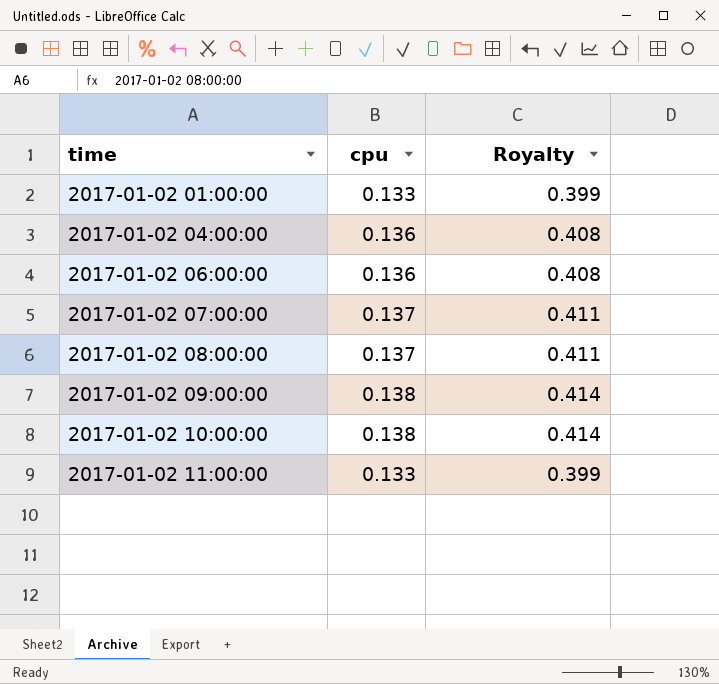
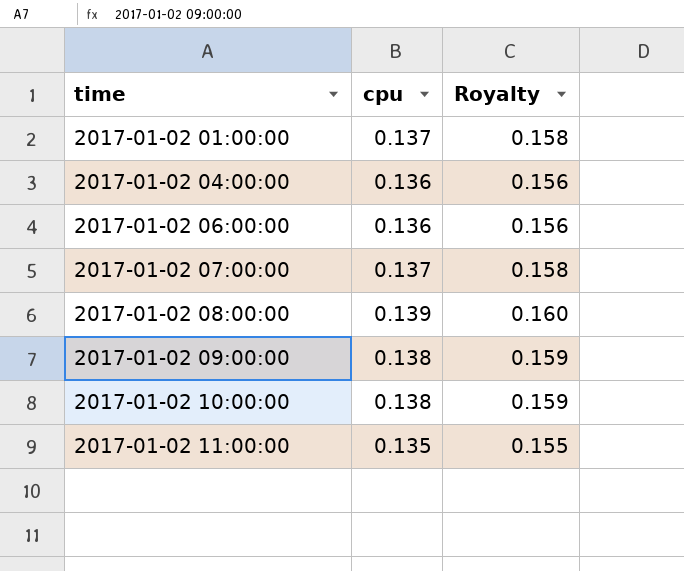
column Royalty | formula: [cpu] * 3 -> [cpu] * 1.15
2017-01-02 01:00:00 | cpu: 0.133 -> 0.137
2017-01-02 08:00:00 | cpu: 0.137 -> 0.139
2017-01-02 11:00:00 | cpu: 0.133 -> 0.135

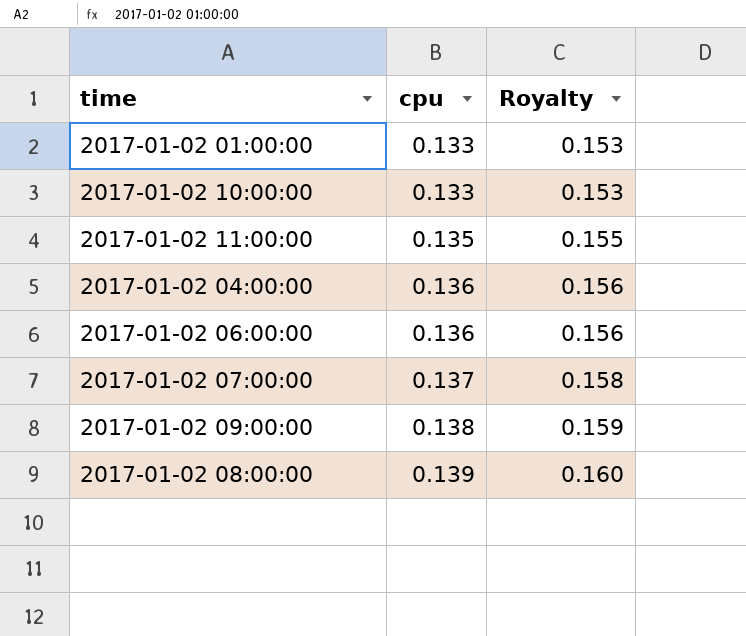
row order: time ascending -> cpu ascending
2017-01-02 01:00:00 | cpu: 0.137 -> 0.133
2017-01-02 01:00:00 | Royalty: 0.158 -> 0.153
2017-01-02 10:00:00 | cpu: 0.138 -> 0.133
2017-01-02 10:00:00 | Royalty: 0.159 -> 0.153

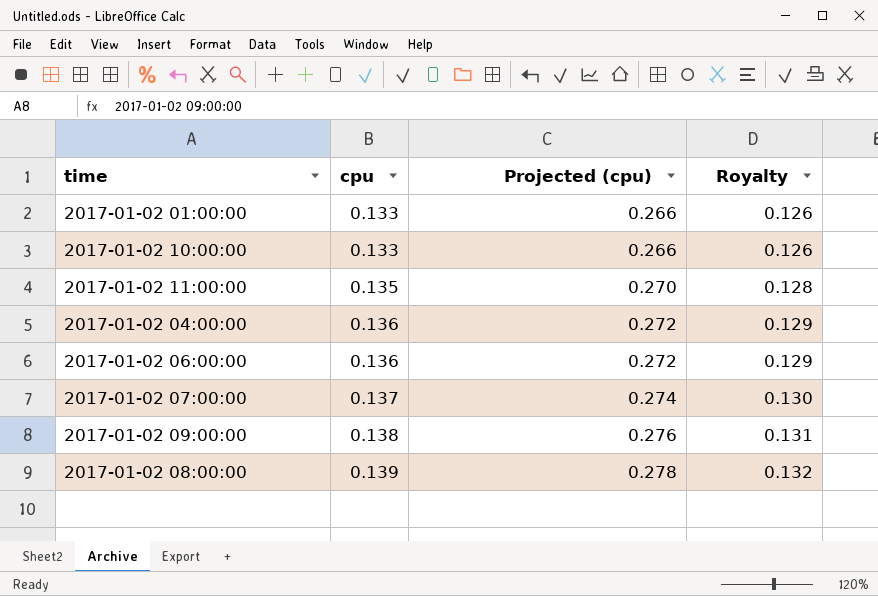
column Projected (cpu) | formula: none -> [cpu] * 2
column Royalty | formula: [cpu] * 1.15 -> [cpu] * 0.95

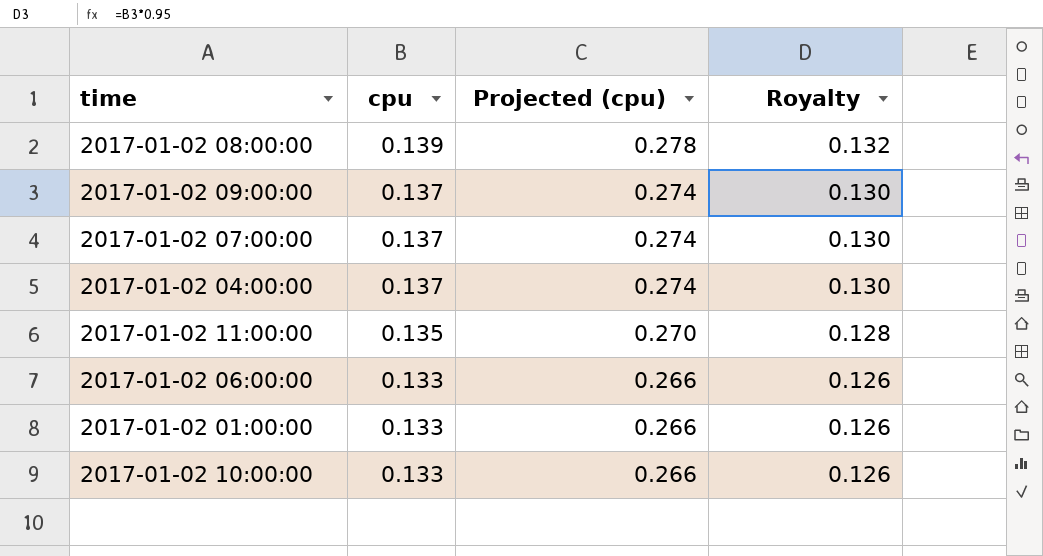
row order: cpu ascending -> cpu descending
2017-01-02 09:00:00 | cpu: 0.138 -> 0.137
2017-01-02 09:00:00 | Projected (cpu): 0.276 -> 0.274
2017-01-02 09:00:00 | Royalty: 0.131 -> 0.130
2017-01-02 04:00:00 | cpu: 0.136 -> 0.137
2017-01-02 04:00:00 | Projected (cpu): 0.272 -> 0.274
2017-01-02 04:00:00 | Royalty: 0.129 -> 0.130
2017-01-02 06:00:00 | cpu: 0.136 -> 0.133
2017-01-02 06:00:00 | Projected (cpu): 0.272 -> 0.266
2017-01-02 06:00:00 | Royalty: 0.129 -> 0.126

